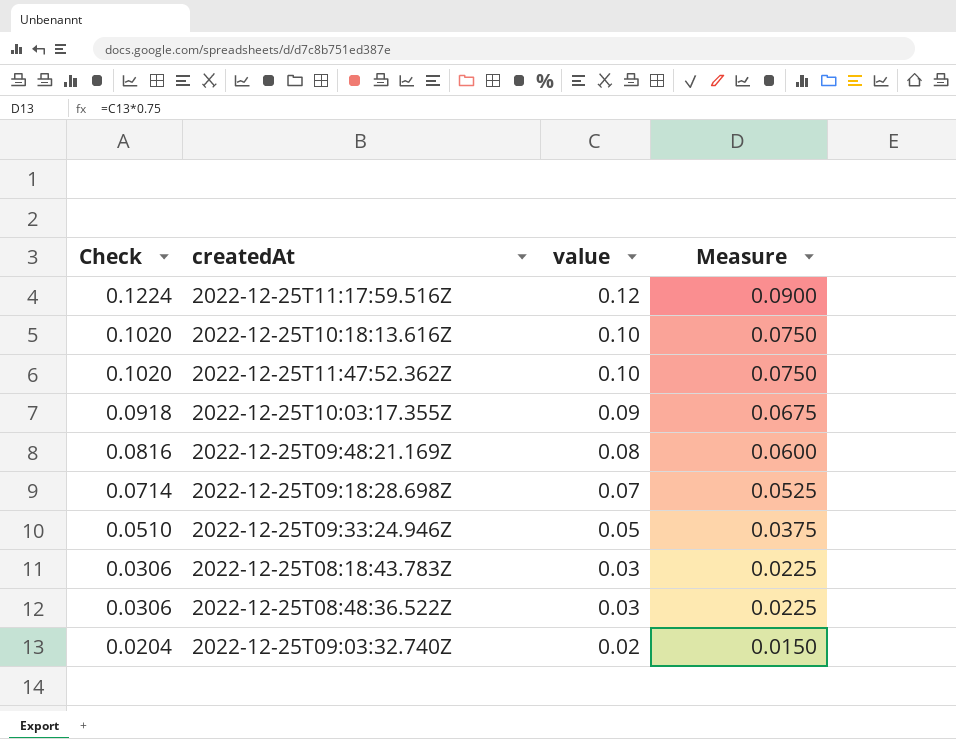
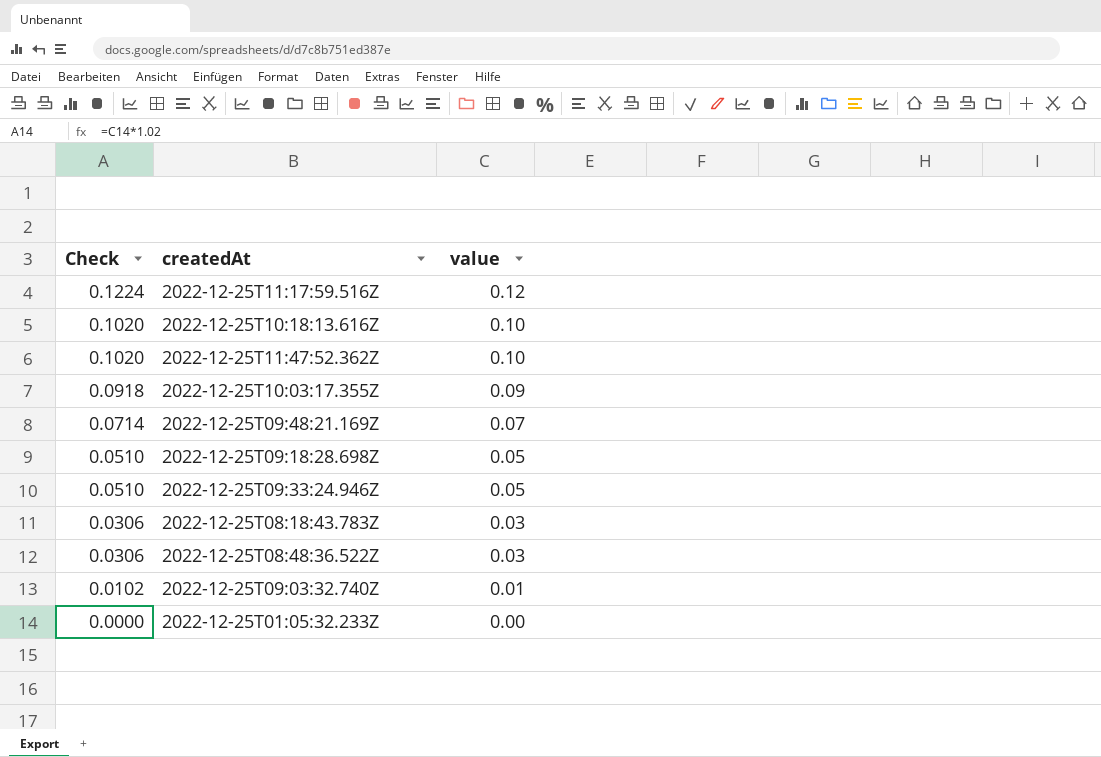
column Measure | formula: [value] * 0.75 -> none
2022-12-25T09:48:21.169Z | Check: 0.0816 -> 0.0714
2022-12-25T09:48:21.169Z | value: 0.08 -> 0.07
2022-12-25T09:18:28.698Z | Check: 0.0714 -> 0.0510
2022-12-25T09:18:28.698Z | value: 0.07 -> 0.05
2022-12-25T09:03:32.740Z | Check: 0.0204 -> 0.0102
2022-12-25T09:03:32.740Z | value: 0.02 -> 0.01
row 2022-12-25T01:05:32.233Z: none -> 0.0000 | 0.00

